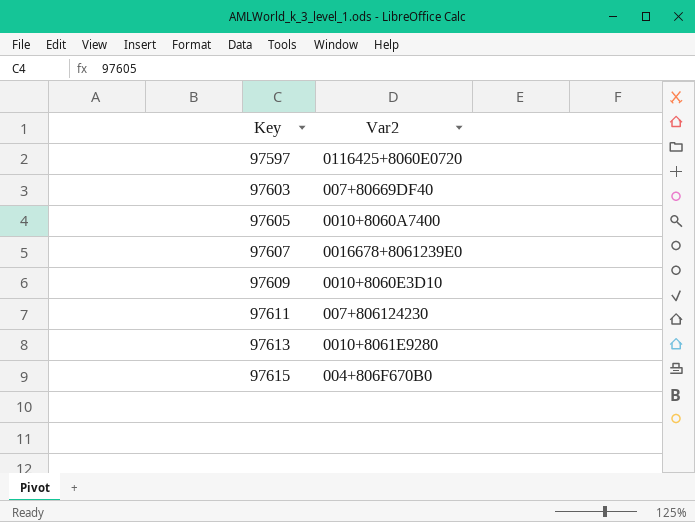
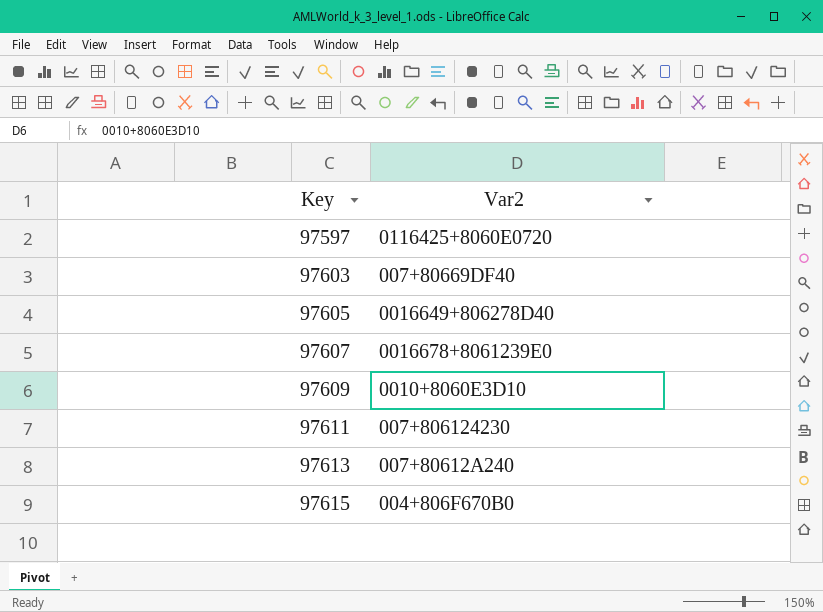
97605 | Var2: 0010+8060A7400 -> 0016649+806278D40
97613 | Var2: 0010+8061E9280 -> 007+80612A240

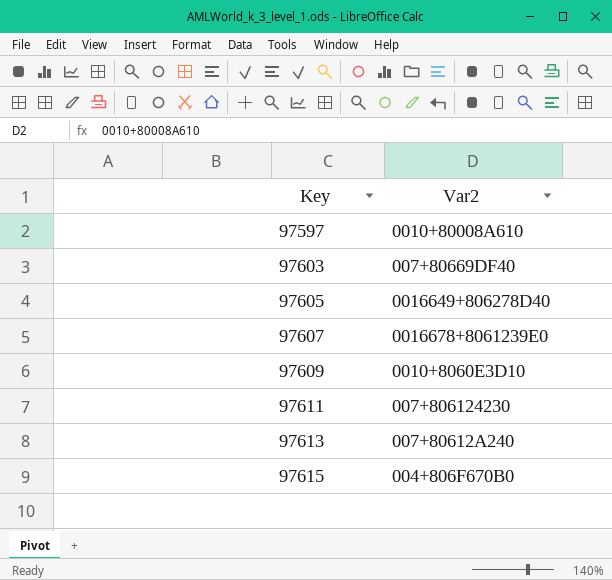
97597 | Var2: 0116425+8060E0720 -> 0010+80008A610

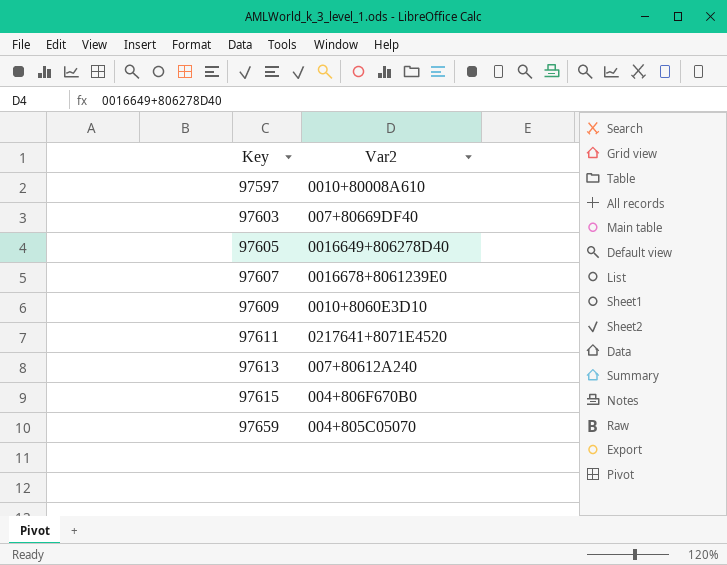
97611 | Var2: 007+806124230 -> 0217641+8071E4520
row 97659: none -> 004+805C05070

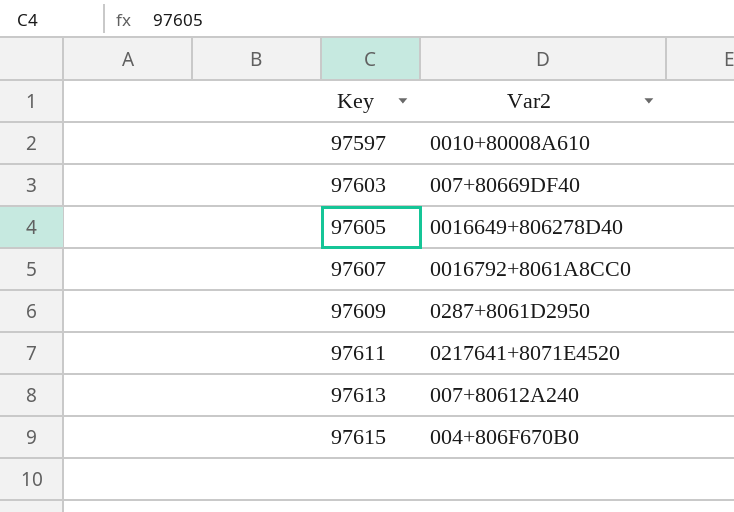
row 97659: 004+805C05070 -> none
97607 | Var2: 0016678+8061239E0 -> 0016792+8061A8CC0
97609 | Var2: 0010+8060E3D10 -> 0287+8061D2950

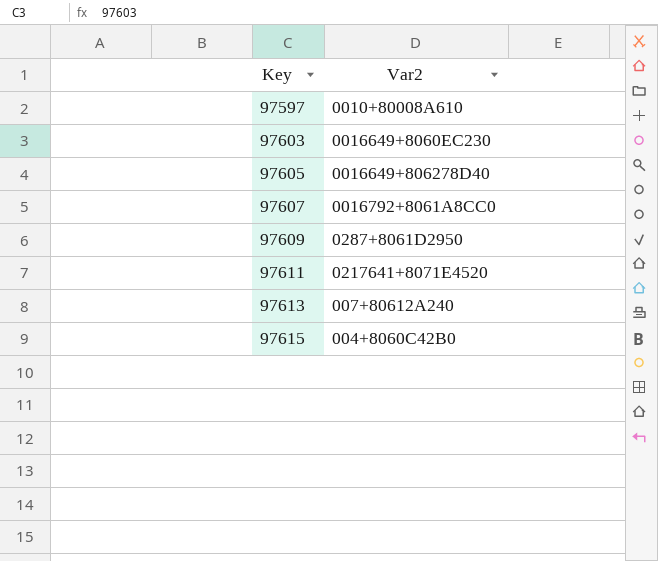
97603 | Var2: 007+80669DF40 -> 0016649+8060EC230
97615 | Var2: 004+806F670B0 -> 004+8060C42B0

